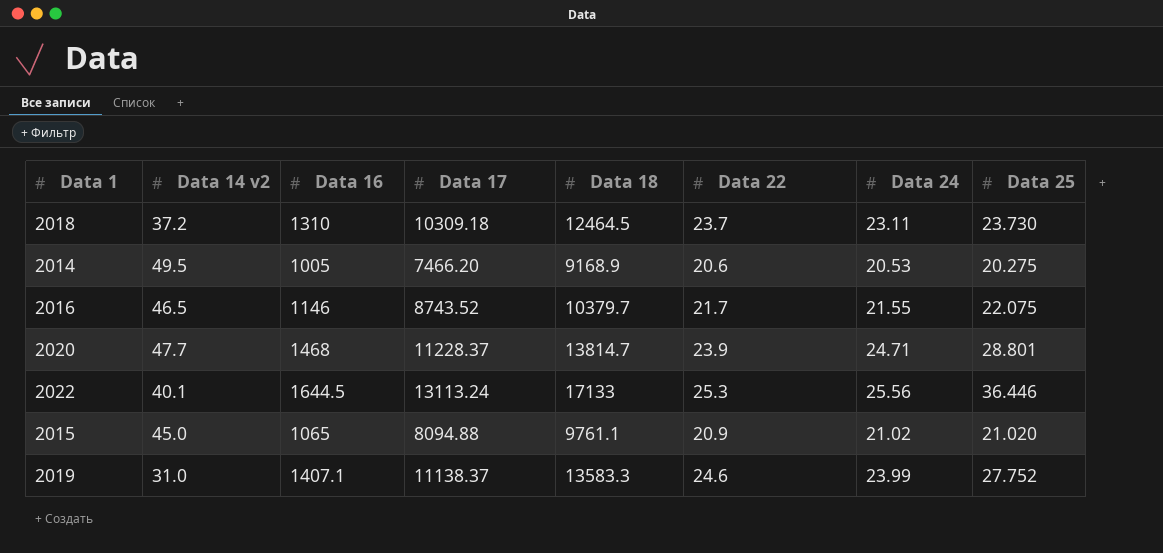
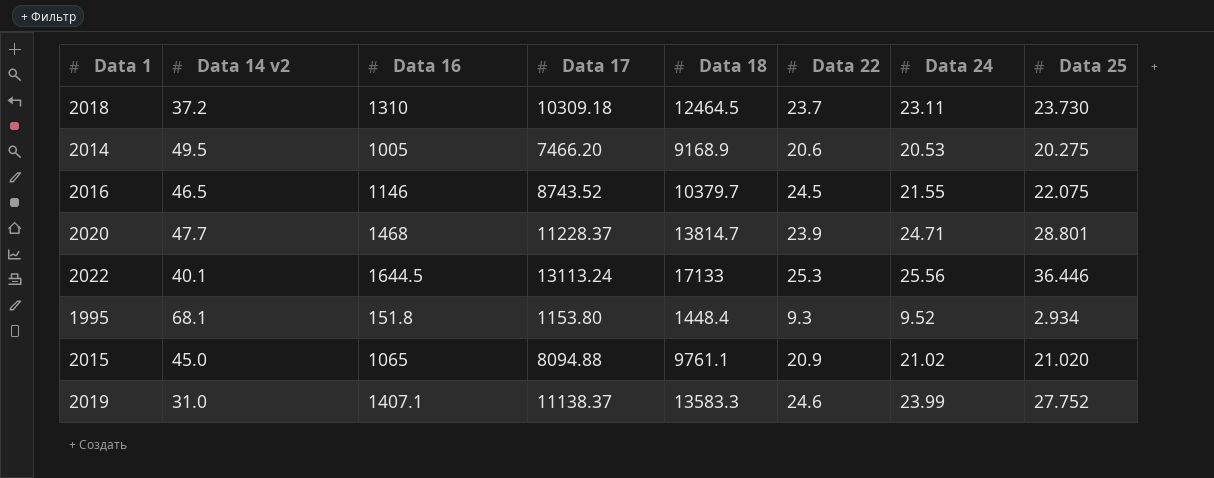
2016 | Data 22: 21.7 -> 24.5
row 1995: none -> 68.1 | 151.8 | 1153.80 | 1448.4 | 9.3 | 9.52 | 2.934

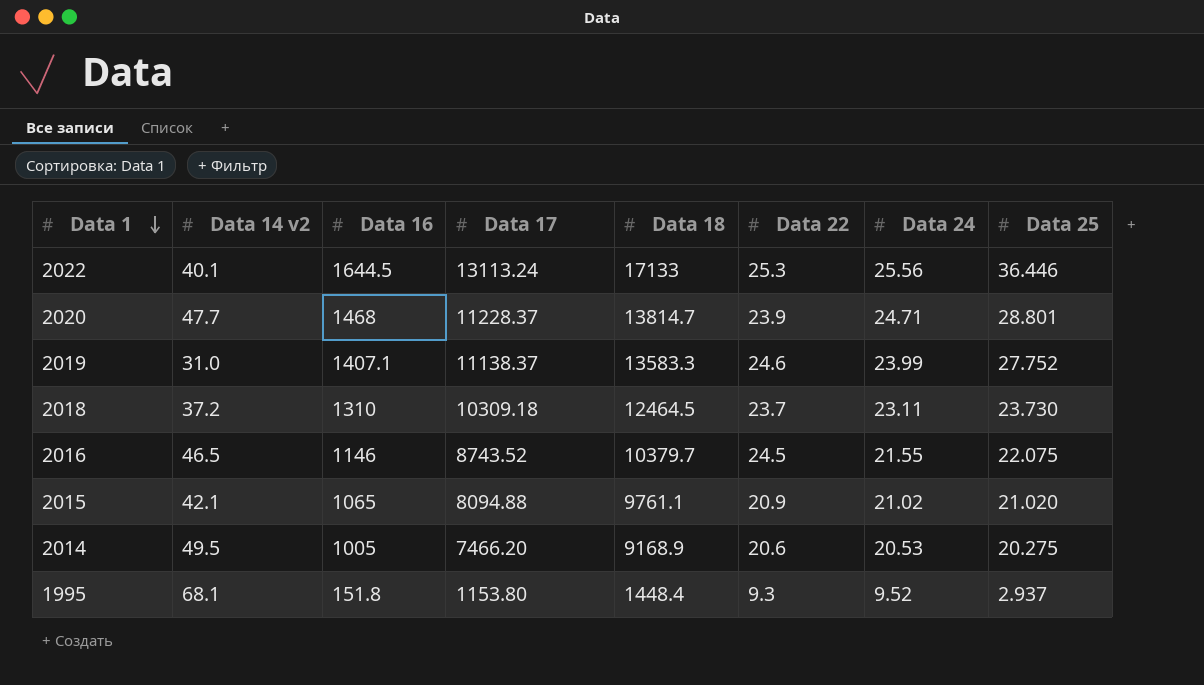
row order: none -> Data 1 descending
2015 | Data 14 v2: 45.0 -> 42.1
1995 | Data 25: 2.934 -> 2.937

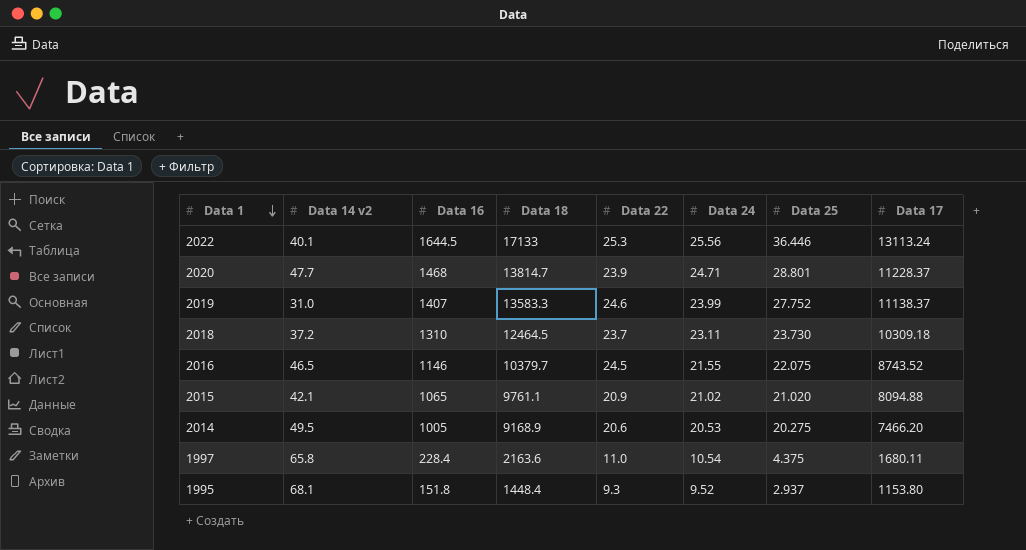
column Data 17 | position: 4 -> 8
2019 | Data 16: 1407.1 -> 1407
row 1997: none -> 65.8 | 228.4 | 2163.6 | 11.0 | 10.54 | 4.375 | 1680.11

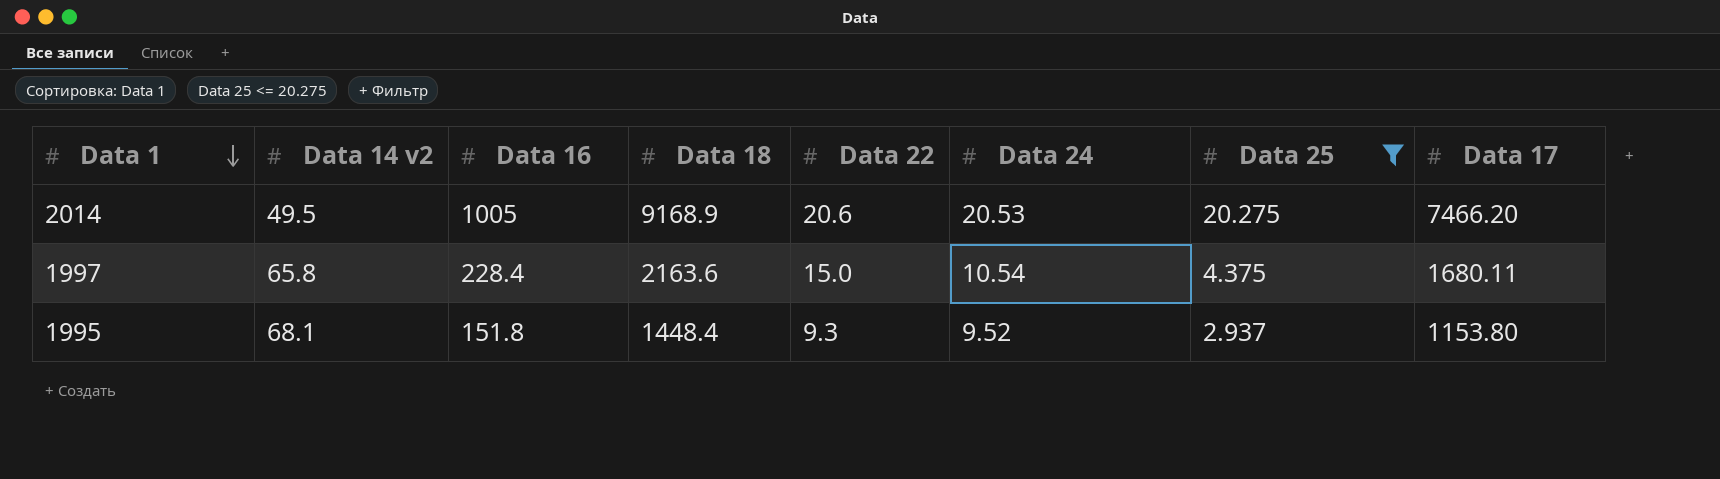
filter: none -> Data 25 <= 20.275
1997 | Data 22: 11.0 -> 15.0

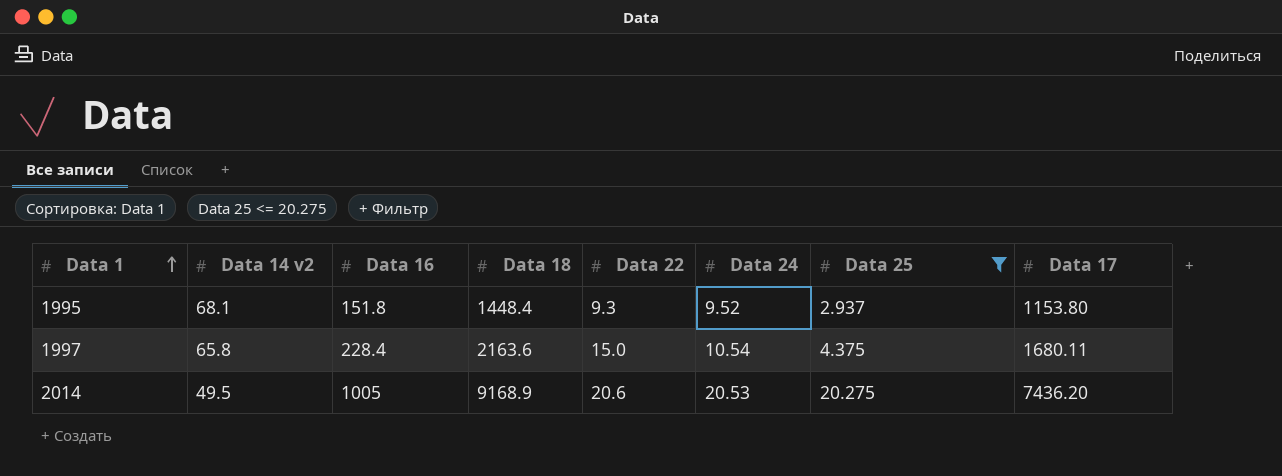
row order: Data 1 descending -> Data 1 ascending
2014 | Data 17: 7466.20 -> 7436.20

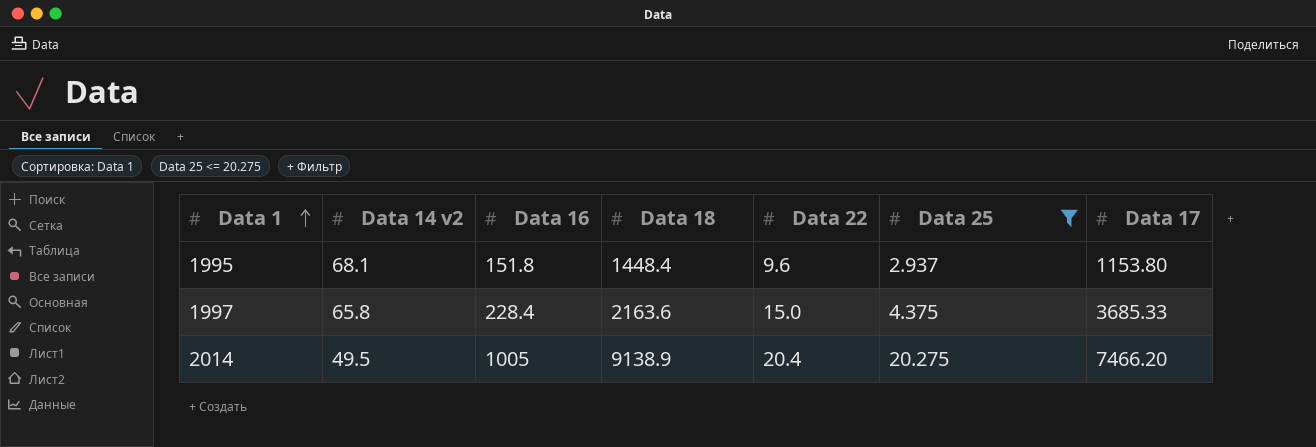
column Data 24 | position: 6 -> none
1995 | Data 22: 9.3 -> 9.6
1997 | Data 17: 1680.11 -> 3685.33
2014 | Data 18: 9168.9 -> 9138.9
2014 | Data 22: 20.6 -> 20.4
2014 | Data 17: 7436.20 -> 7466.20

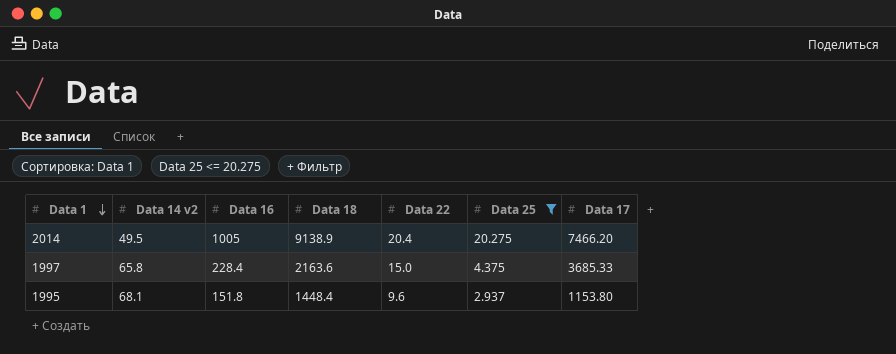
row order: Data 1 ascending -> Data 1 descending

